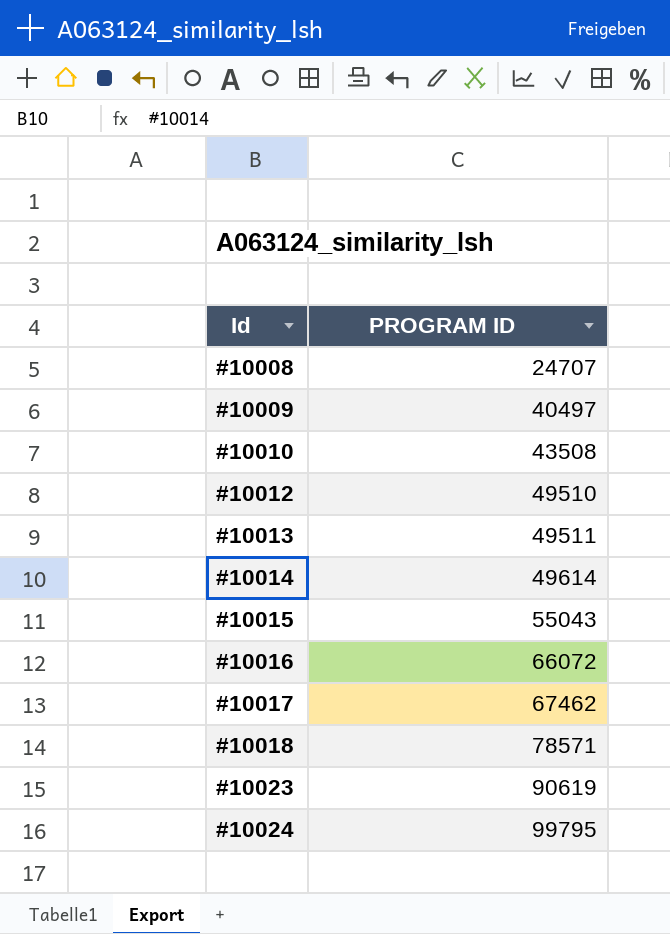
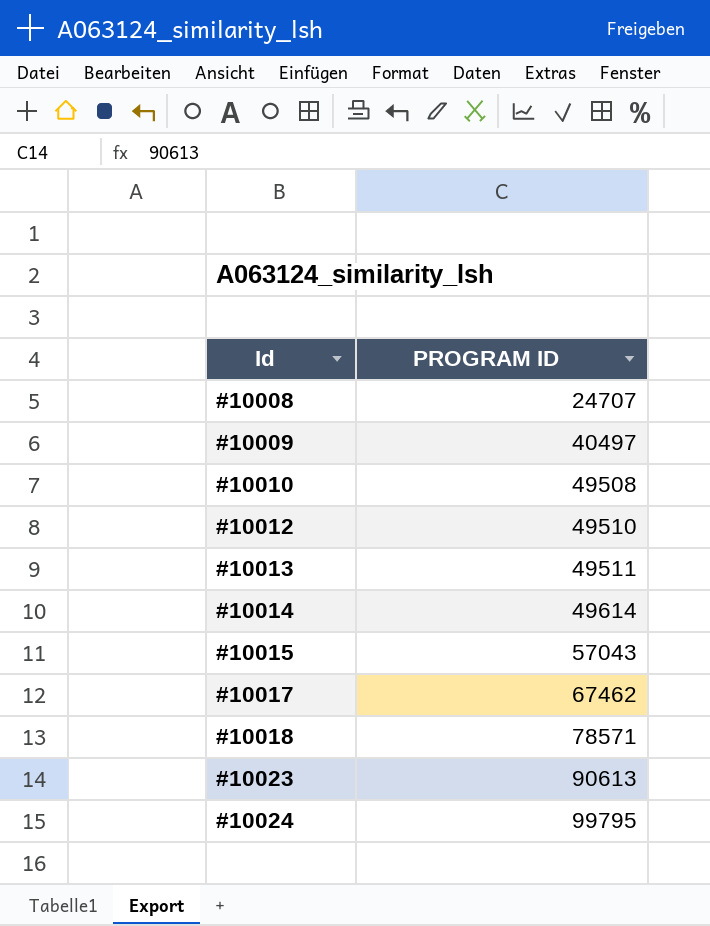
row #10016: 66072 -> none
#10010 | PROGRAM ID: 43508 -> 49508
#10015 | PROGRAM ID: 55043 -> 57043
#10023 | PROGRAM ID: 90619 -> 90613

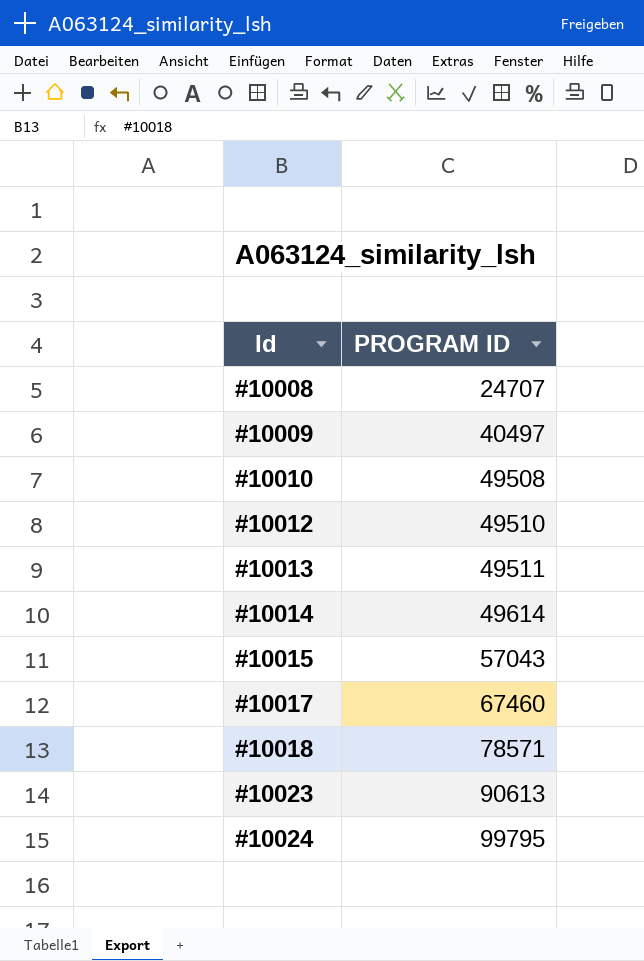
#10017 | PROGRAM ID: 67462 -> 67460

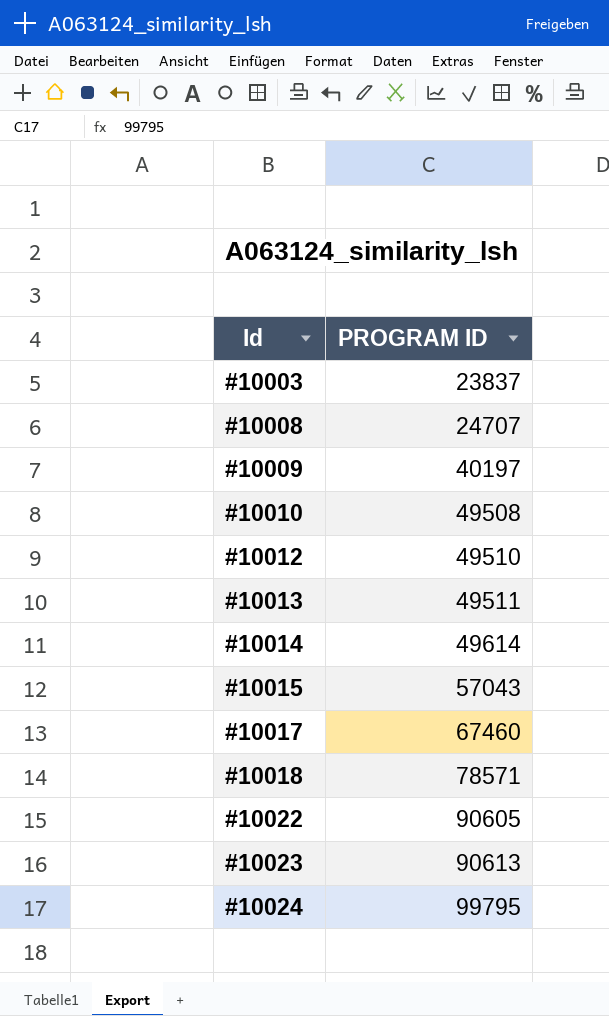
row #10003: none -> 23837
#10009 | PROGRAM ID: 40497 -> 40197
row #10022: none -> 90605

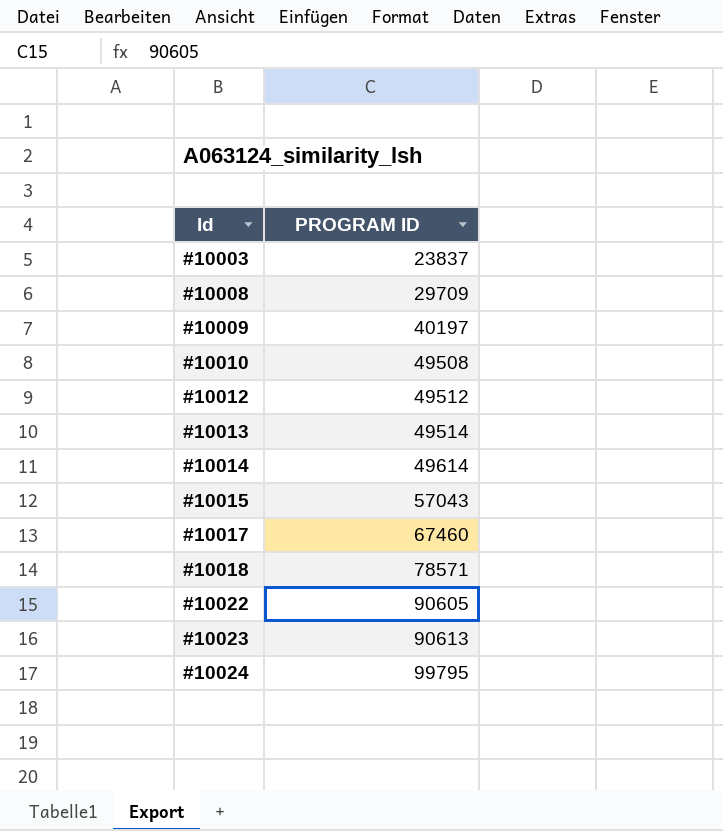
#10008 | PROGRAM ID: 24707 -> 29709
#10012 | PROGRAM ID: 49510 -> 49512
#10013 | PROGRAM ID: 49511 -> 49514

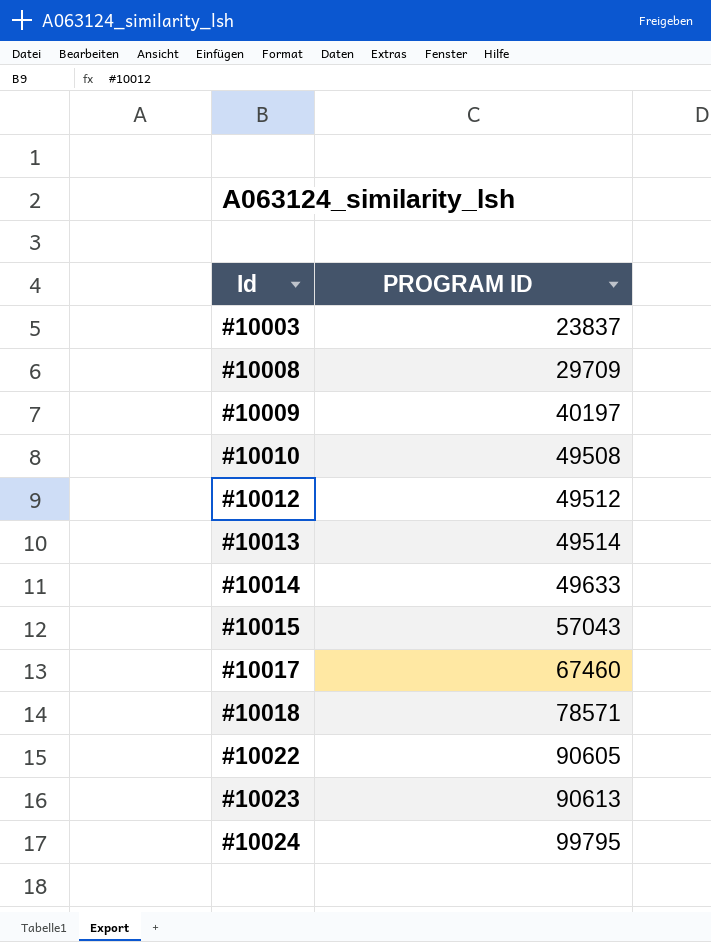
#10014 | PROGRAM ID: 49614 -> 49633

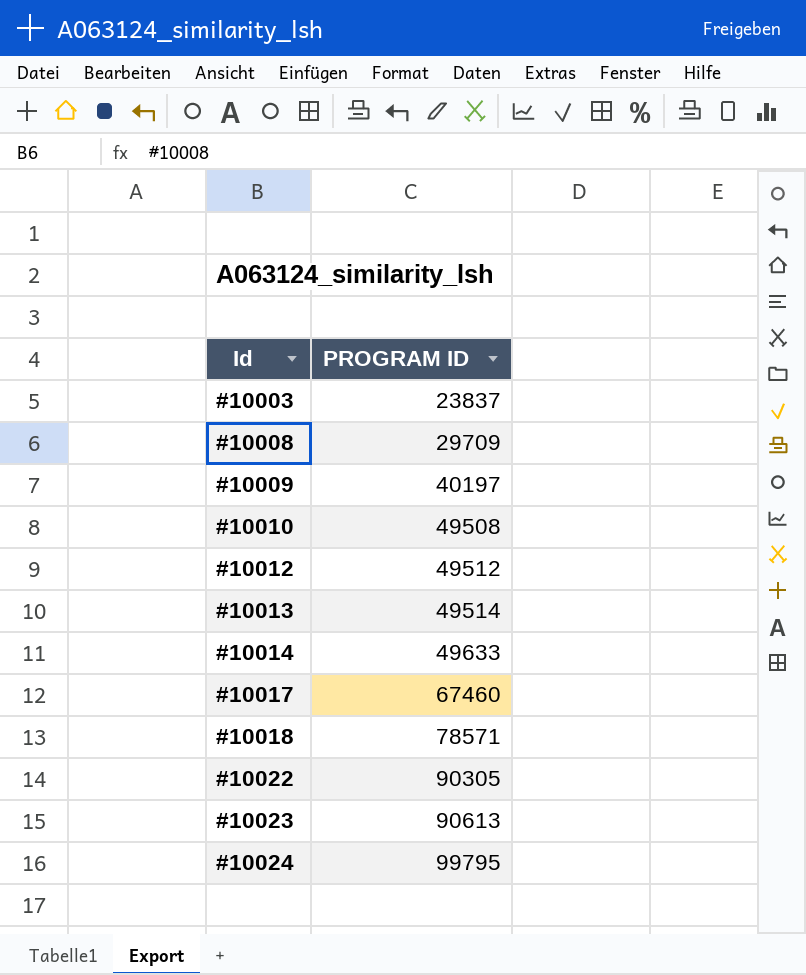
row #10015: 57043 -> none
#10022 | PROGRAM ID: 90605 -> 90305

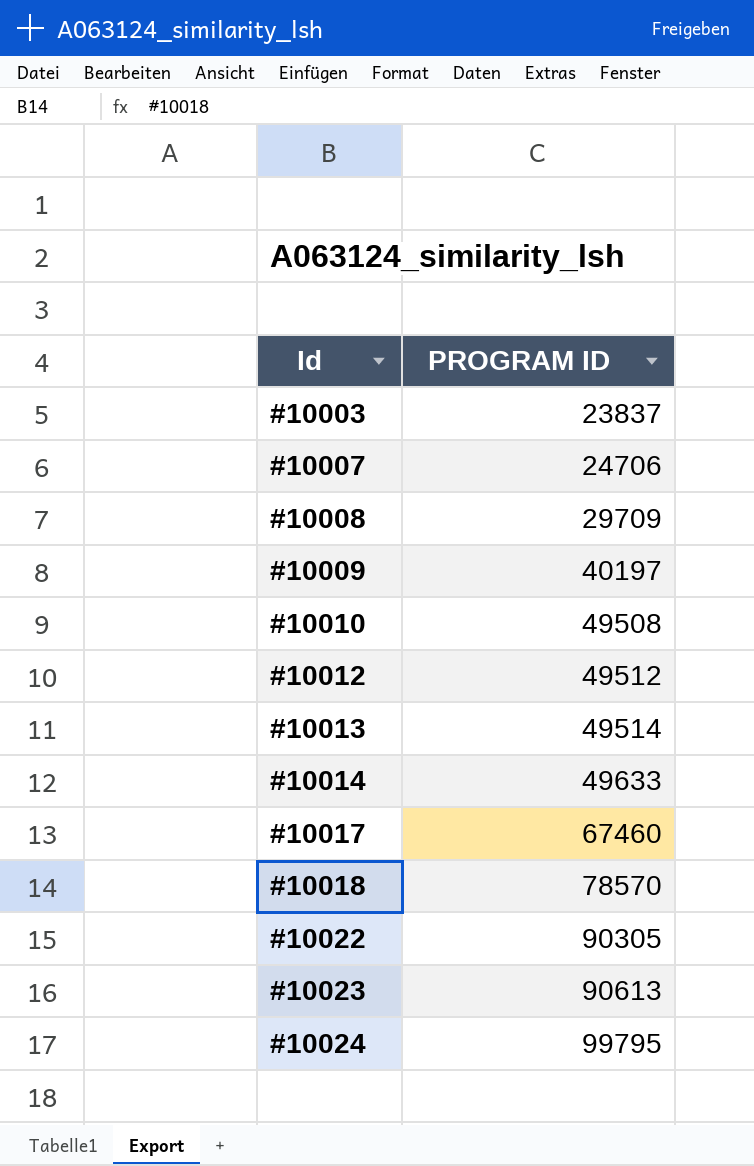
row #10007: none -> 24706
#10018 | PROGRAM ID: 78571 -> 78570

